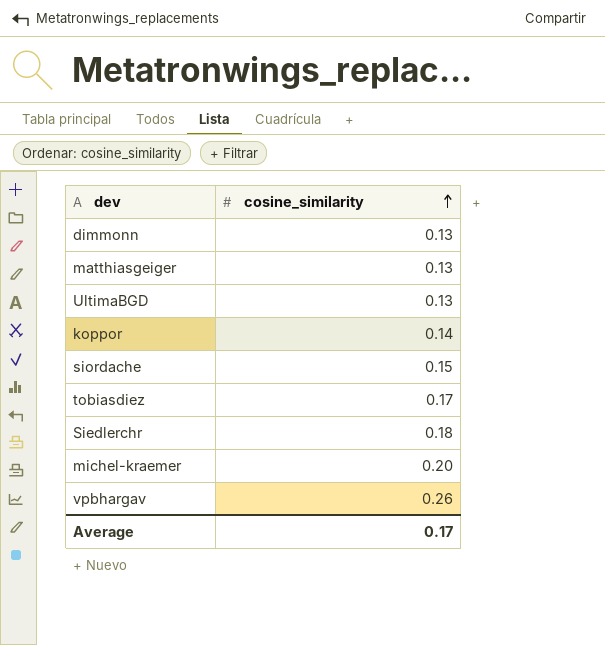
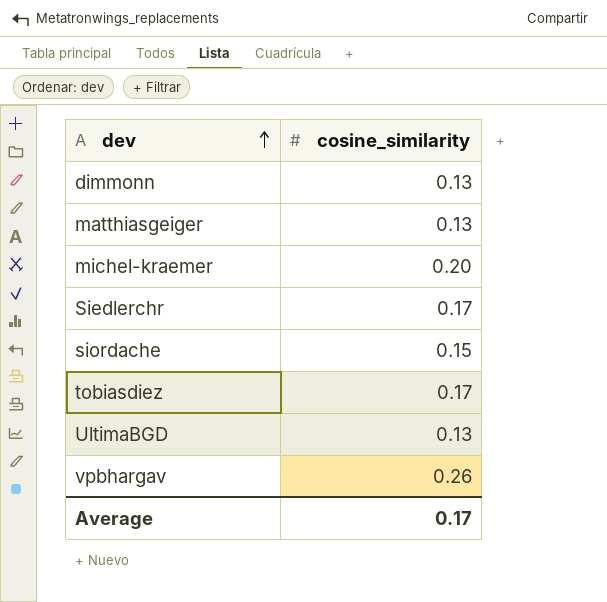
row order: cosine_similarity ascending -> dev ascending
row koppor: 0.14 -> none
Siedlerchr | cosine_similarity: 0.18 -> 0.17

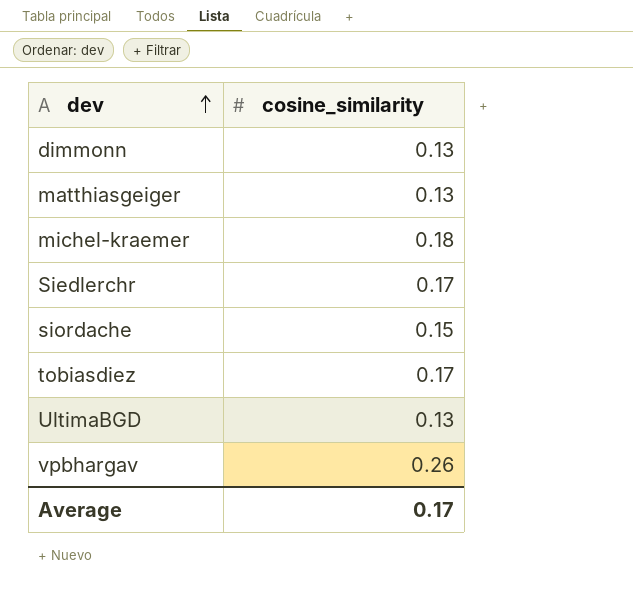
michel-kraemer | cosine_similarity: 0.20 -> 0.18

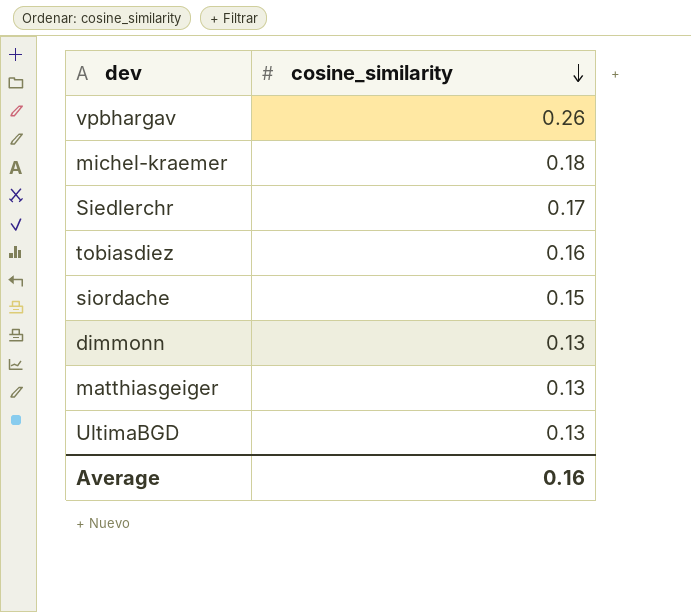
row order: dev ascending -> cosine_similarity descending
tobiasdiez | cosine_similarity: 0.17 -> 0.16
Average | cosine_similarity: 0.17 -> 0.16

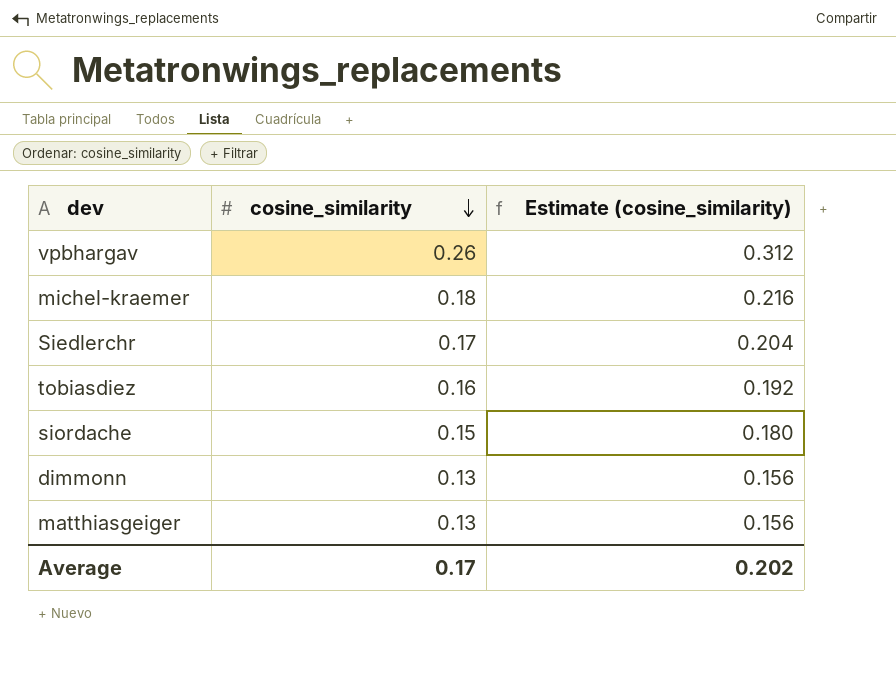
column Estimate (cosine_similarity) | formula: none -> [cosine_similarity] * 1.2
row UltimaBGD: 0.13 -> none
Average | cosine_similarity: 0.16 -> 0.17

